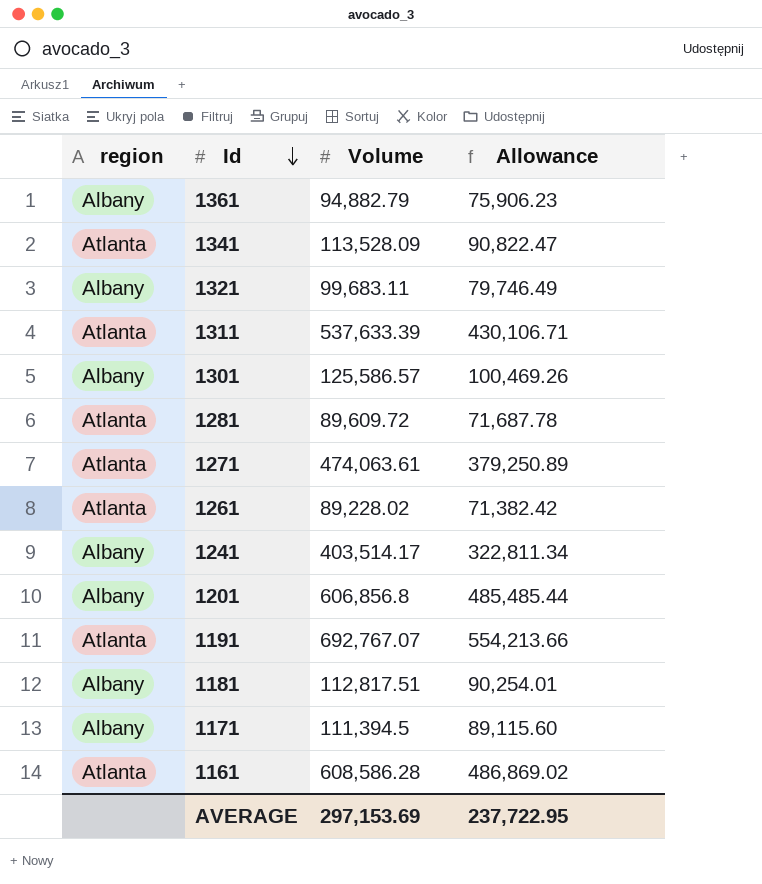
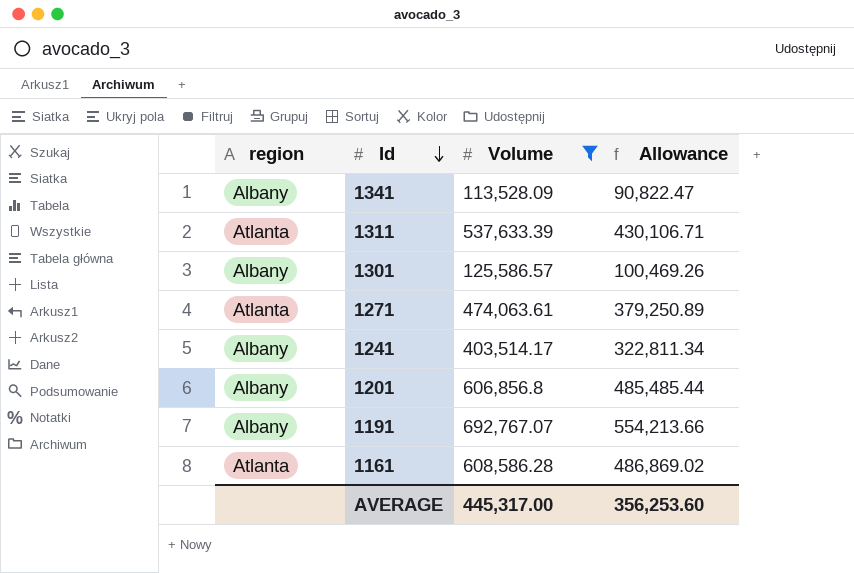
filter: none -> Volume >= 113,528.09
1341 | region: Atlanta -> Albany
1191 | region: Atlanta -> Albany
AVERAGE | Volume: 297,153.69 -> 445,317.00
AVERAGE | Allowance: 237,722.95 -> 356,253.60

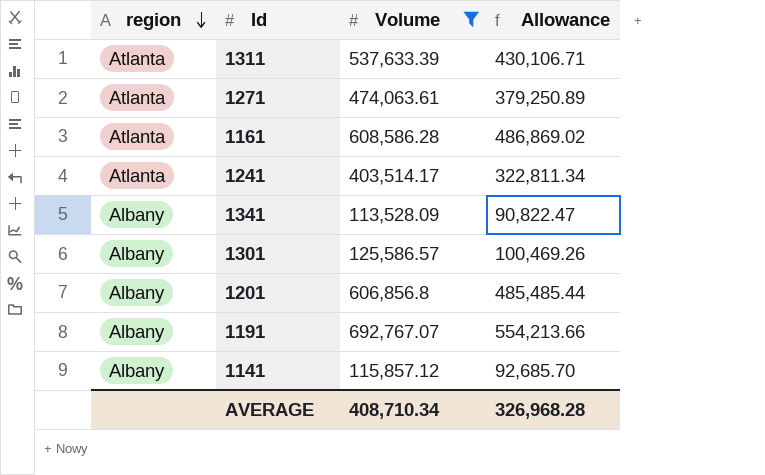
row order: Id descending -> region descending
1241 | region: Albany -> Atlanta
row 1141: none -> Albany | 115,857.12 | 92,685.70
AVERAGE | Volume: 445,317.00 -> 408,710.34
AVERAGE | Allowance: 356,253.60 -> 326,968.28

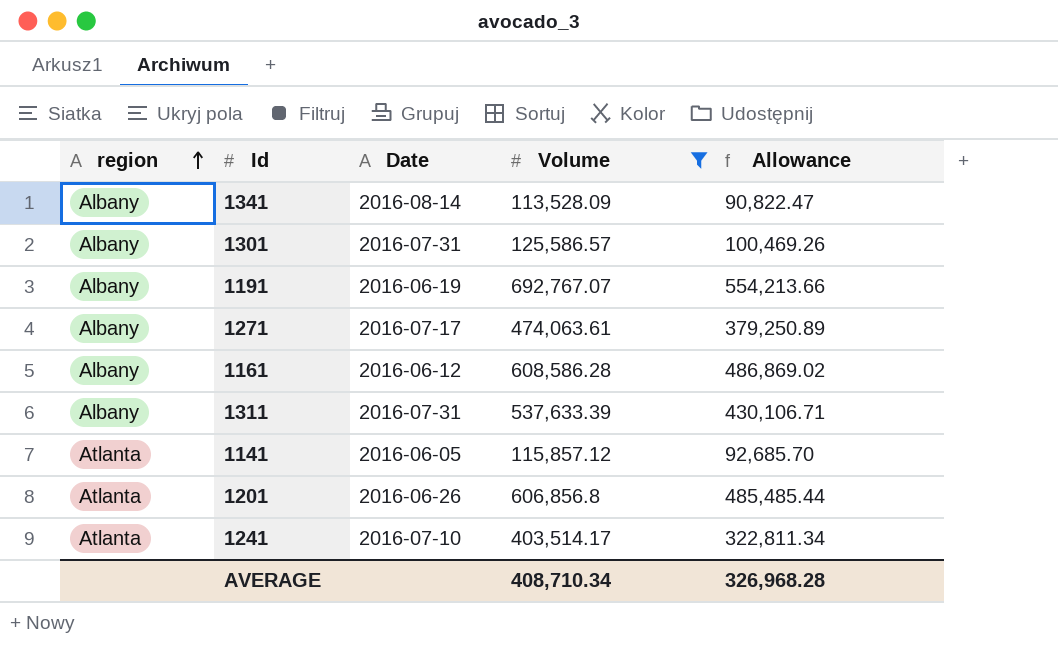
row order: region descending -> region ascending
column Date | position: none -> 3
1271 | region: Atlanta -> Albany
1161 | region: Atlanta -> Albany
1311 | region: Atlanta -> Albany
1141 | region: Albany -> Atlanta
1201 | region: Albany -> Atlanta

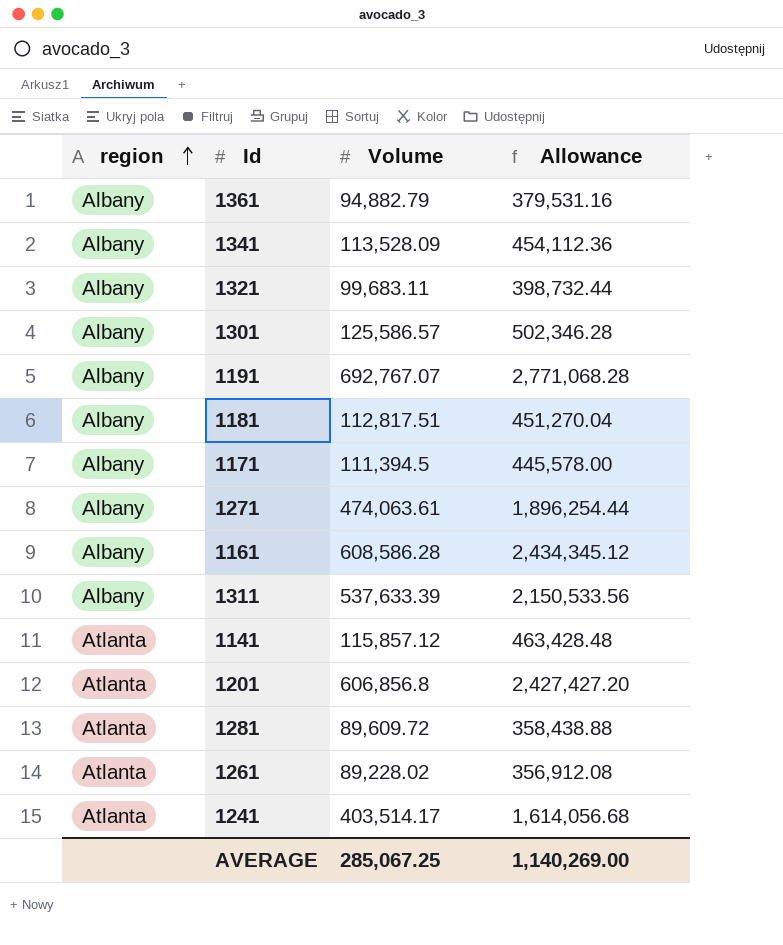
filter: Volume >= 113,528.09 -> none
column Date | position: 3 -> none
column Allowance | formula: [Volume] * 0.8 -> [Volume] * 4
AVERAGE | Volume: 408,710.34 -> 285,067.25
AVERAGE | Allowance: 326,968.28 -> 1,140,269.00

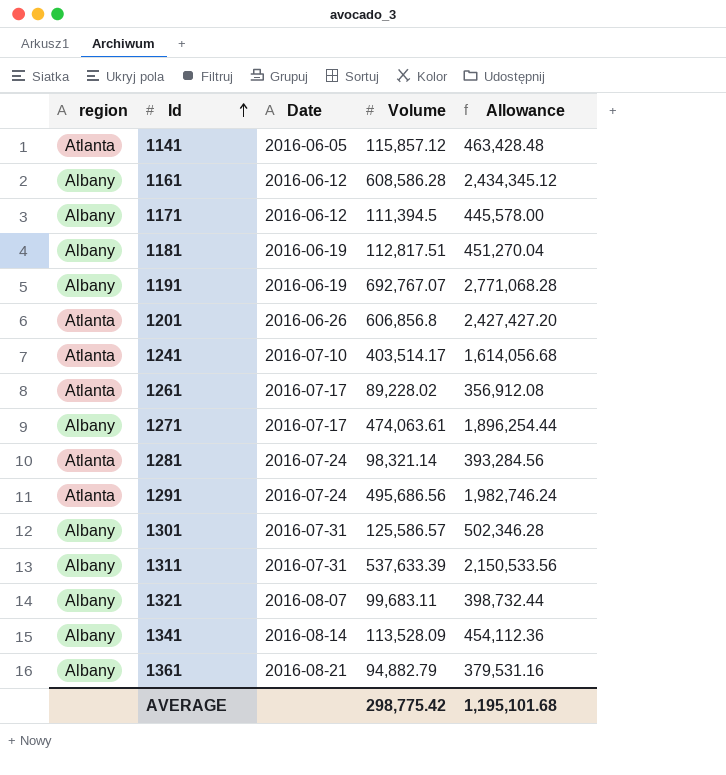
row order: region ascending -> Id ascending
column Date | position: none -> 3
1281 | Volume: 89,609.72 -> 98,321.14
1281 | Allowance: 358,438.88 -> 393,284.56
row 1291: none -> Atlanta | 2016-07-24 | 495,686.56 | 1,982,746.24
AVERAGE | Volume: 285,067.25 -> 298,775.42
AVERAGE | Allowance: 1,140,269.00 -> 1,195,101.68

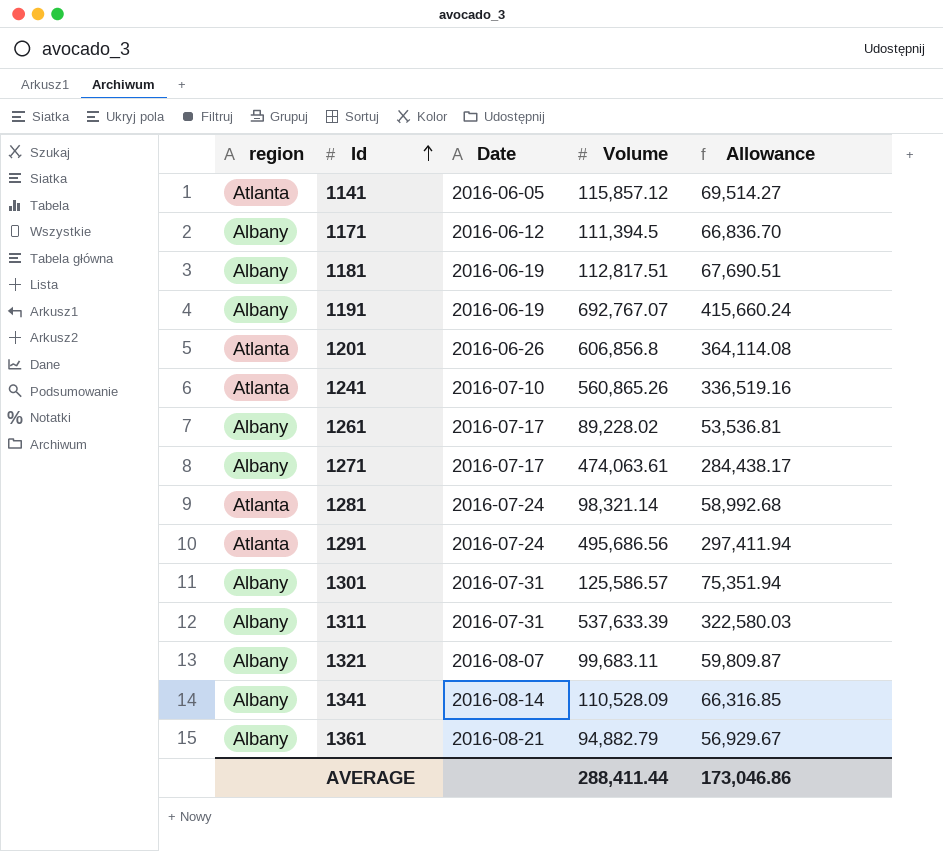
column Allowance | formula: [Volume] * 4 -> [Volume] * 0.6
row 1161: Albany | 2016-06-12 | 608,586.28 | 2,434,345.12 -> none
1241 | Volume: 403,514.17 -> 560,865.26
1261 | region: Atlanta -> Albany
1341 | Volume: 113,528.09 -> 110,528.09
AVERAGE | Volume: 298,775.42 -> 288,411.44
AVERAGE | Allowance: 1,195,101.68 -> 173,046.86

